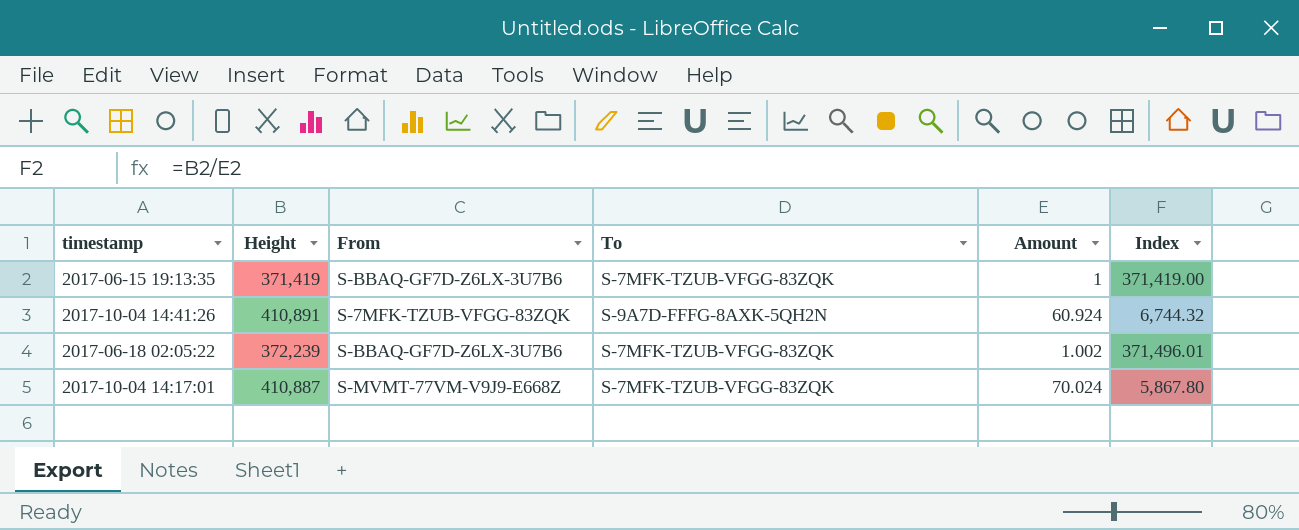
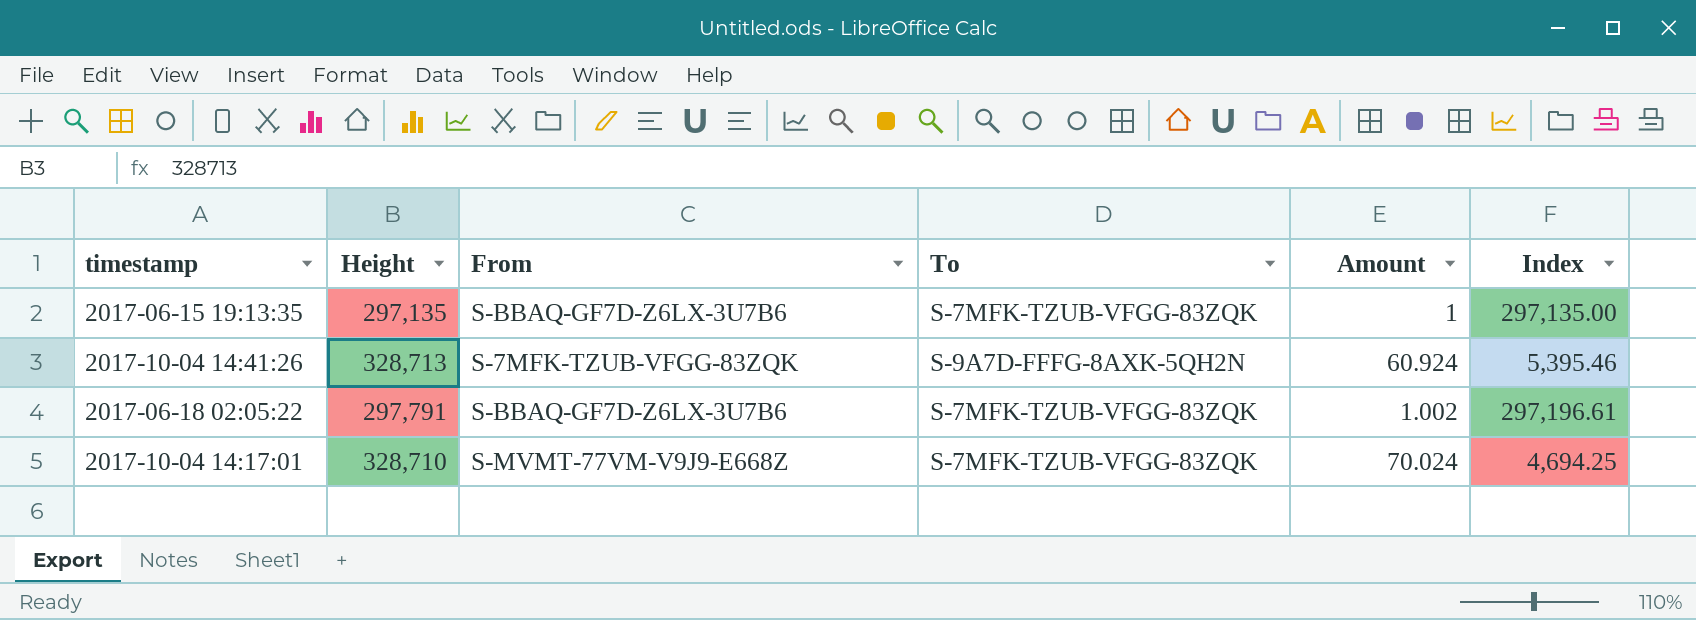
2017-06-15 19:13:35 | Height: 371,419 -> 297,135
2017-06-15 19:13:35 | Index: 371,419.00 -> 297,135.00
2017-10-04 14:41:26 | Height: 410,891 -> 328,713
2017-10-04 14:41:26 | Index: 6,744.32 -> 5,395.46
2017-06-18 02:05:22 | Height: 372,239 -> 297,791
2017-06-18 02:05:22 | Index: 371,496.01 -> 297,196.61
2017-10-04 14:17:01 | Height: 410,887 -> 328,710
2017-10-04 14:17:01 | Index: 5,867.80 -> 4,694.25

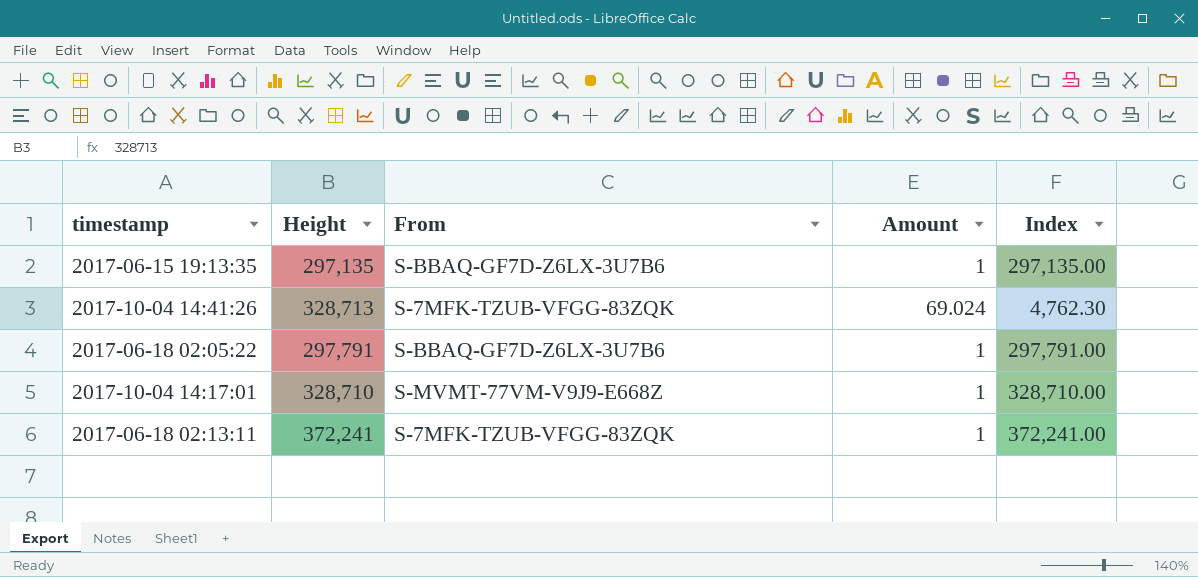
column To | position: 4 -> none
2017-10-04 14:41:26 | Amount: 60.924 -> 69.024
2017-10-04 14:41:26 | Index: 5,395.46 -> 4,762.30
2017-06-18 02:05:22 | Amount: 1.002 -> 1
2017-06-18 02:05:22 | Index: 297,196.61 -> 297,791.00
2017-10-04 14:17:01 | Amount: 70.024 -> 1
2017-10-04 14:17:01 | Index: 4,694.25 -> 328,710.00
row 2017-06-18 02:13:11: none -> 372,241 | S-7MFK-TZUB-VFGG-83ZQK | 1 | 372,241.00

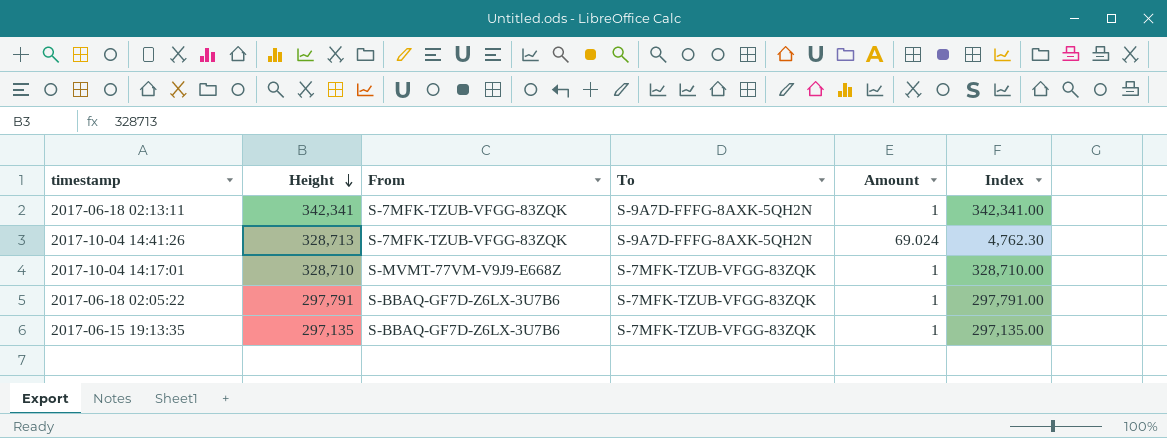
row order: none -> Height descending
column To | position: none -> 4
2017-06-18 02:13:11 | Height: 372,241 -> 342,341
2017-06-18 02:13:11 | Index: 372,241.00 -> 342,341.00

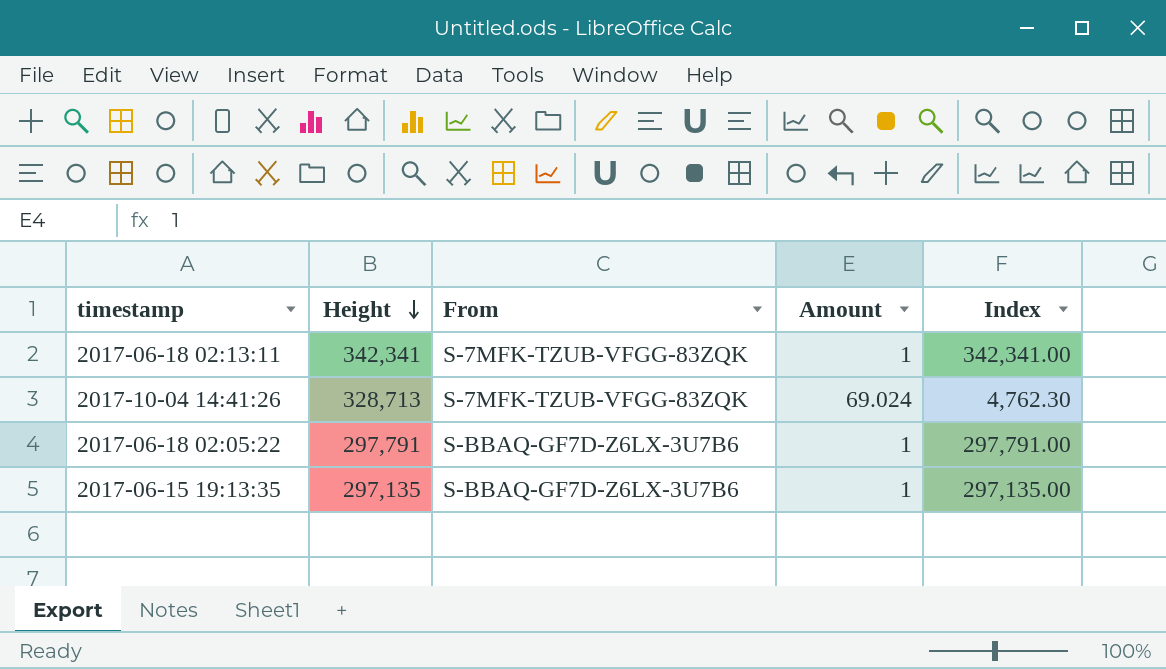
column To | position: 4 -> none
row 2017-10-04 14:17:01: 328,710 | S-MVMT-77VM-V9J9-E668Z | S-7MFK-TZUB-VFGG-83ZQK | 1 | 328,710.00 -> none

